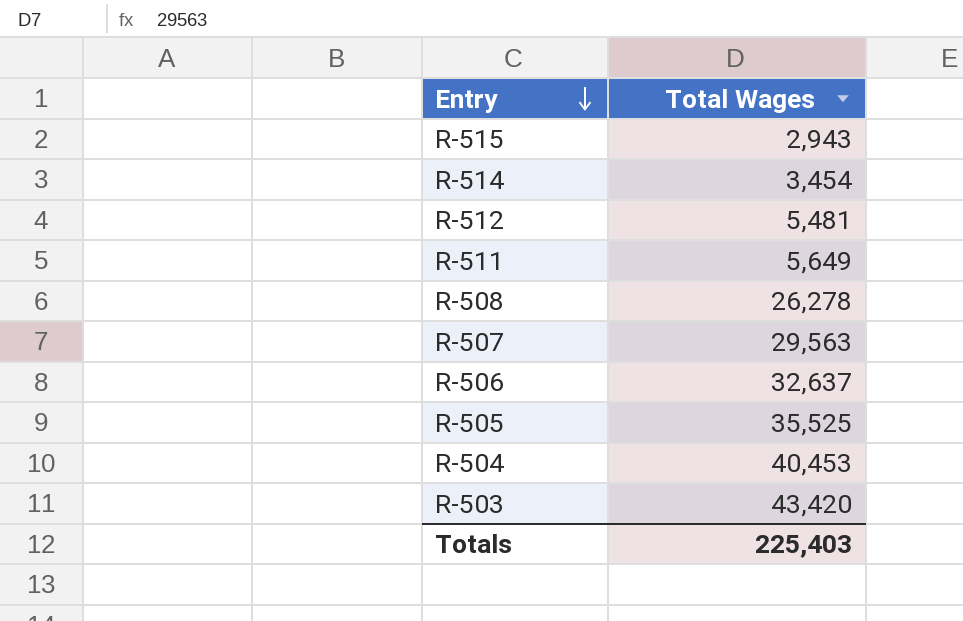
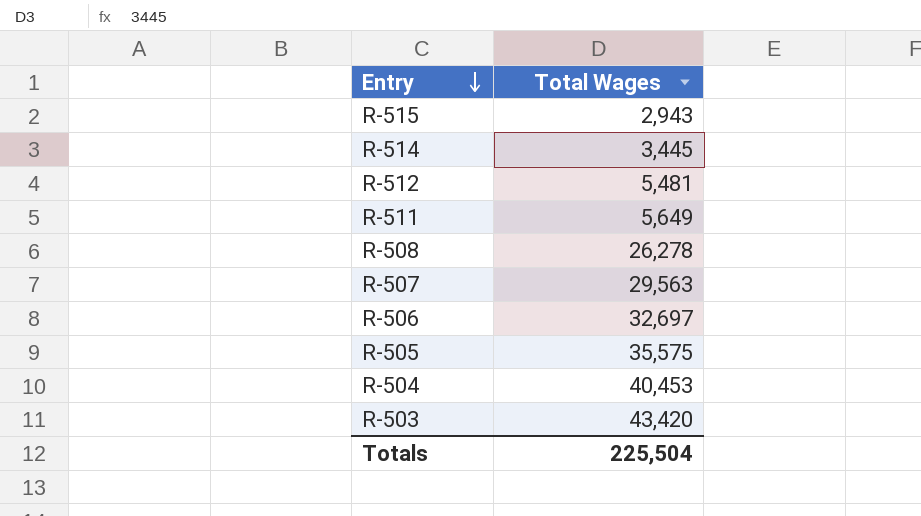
R-514 | Total Wages: 3,454 -> 3,445
R-506 | Total Wages: 32,637 -> 32,697
R-505 | Total Wages: 35,525 -> 35,575
Totals | Total Wages: 225,403 -> 225,504

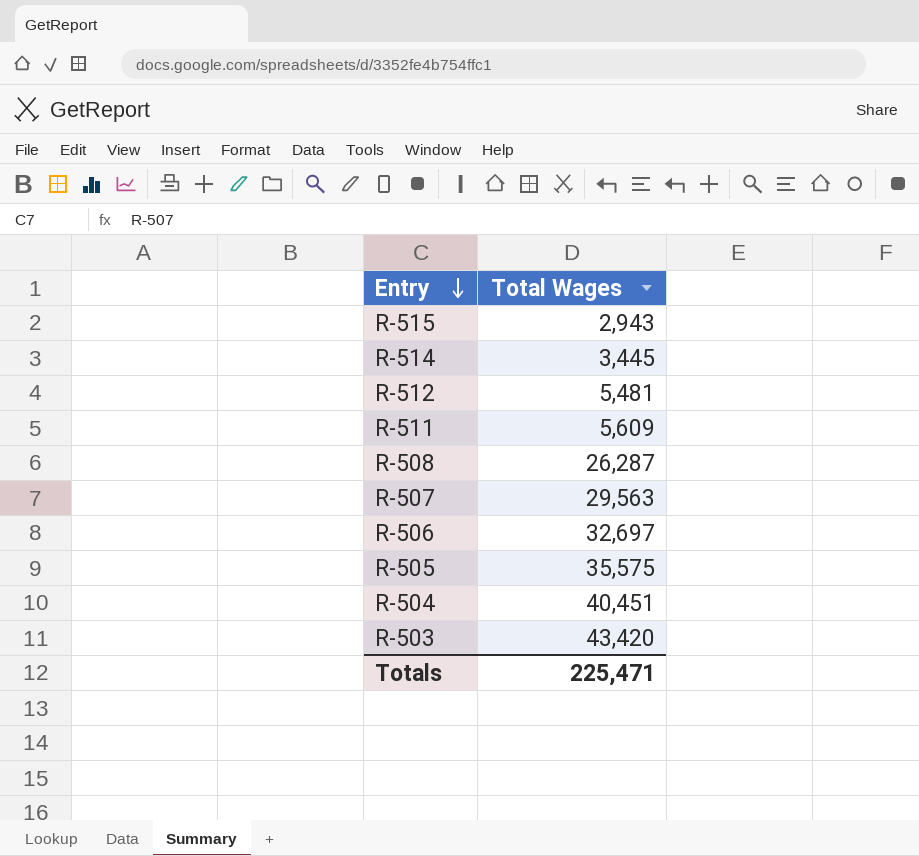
R-511 | Total Wages: 5,649 -> 5,609
R-508 | Total Wages: 26,278 -> 26,287
R-504 | Total Wages: 40,453 -> 40,451
Totals | Total Wages: 225,504 -> 225,471

